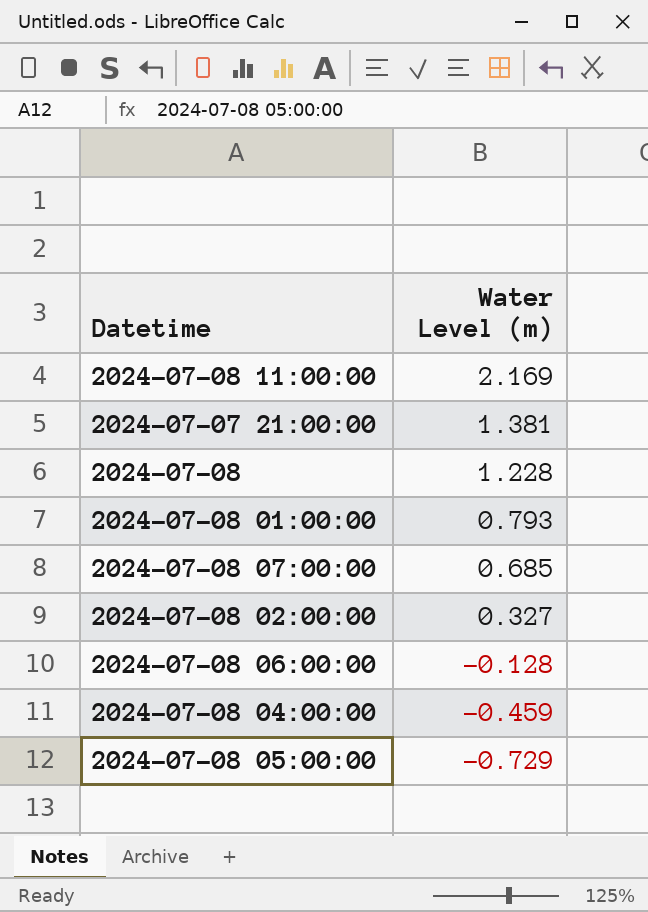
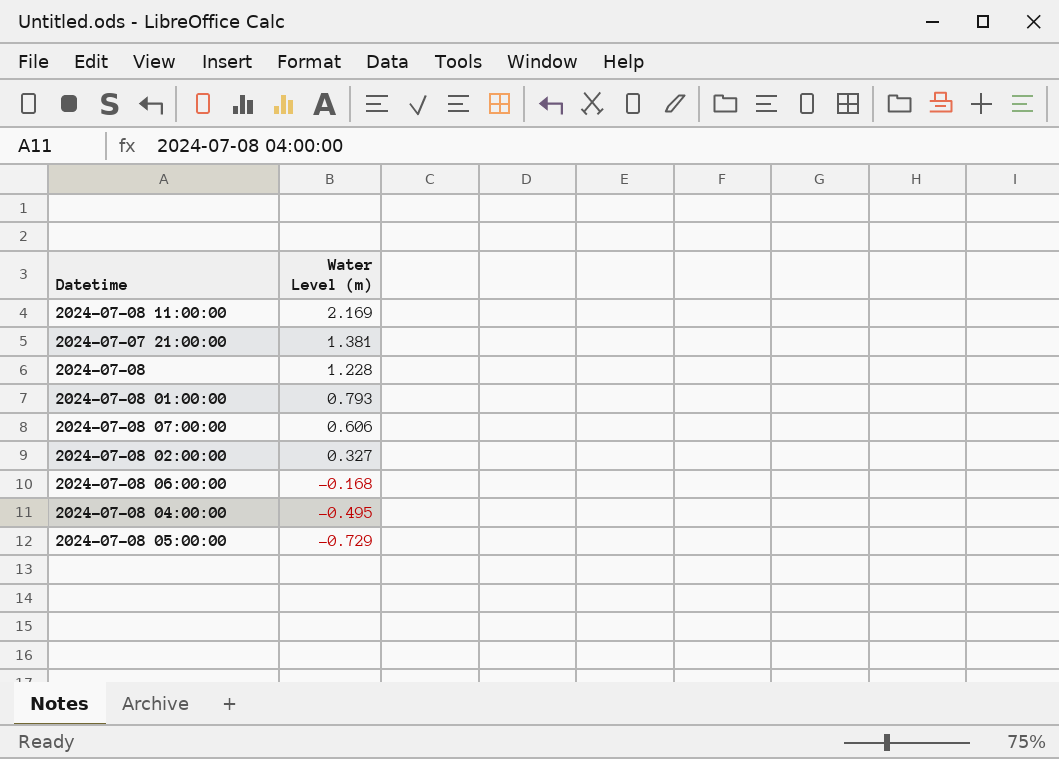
2024-07-08 07:00:00 | Water Level (m): 0.685 -> 0.606
2024-07-08 06:00:00 | Water Level (m): -0.128 -> -0.168
2024-07-08 04:00:00 | Water Level (m): -0.459 -> -0.495

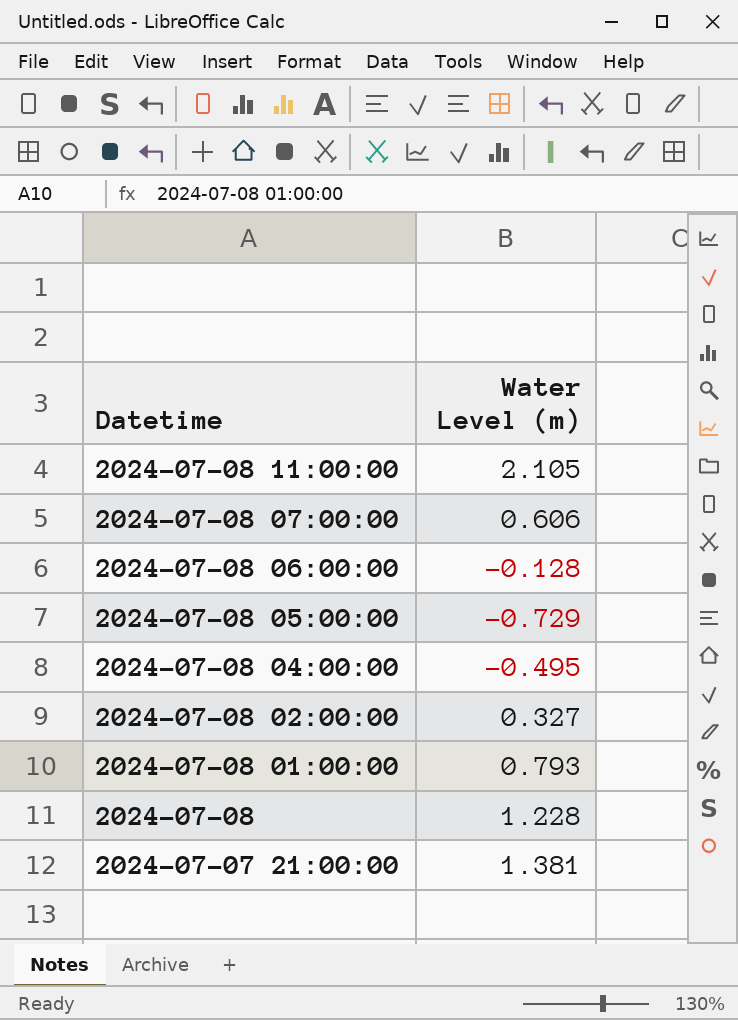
row order: Water Level (m) descending -> Datetime descending
2024-07-08 11:00:00 | Water Level (m): 2.169 -> 2.105
2024-07-08 06:00:00 | Water Level (m): -0.168 -> -0.128

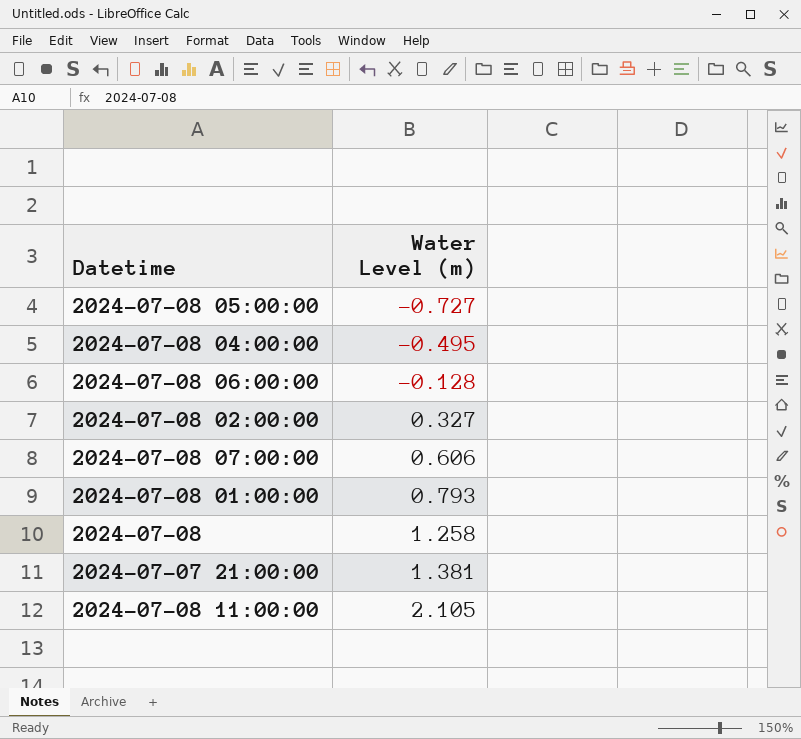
row order: Datetime descending -> Water Level (m) ascending
2024-07-08 05:00:00 | Water Level (m): -0.729 -> -0.727
2024-07-08 | Water Level (m): 1.228 -> 1.258

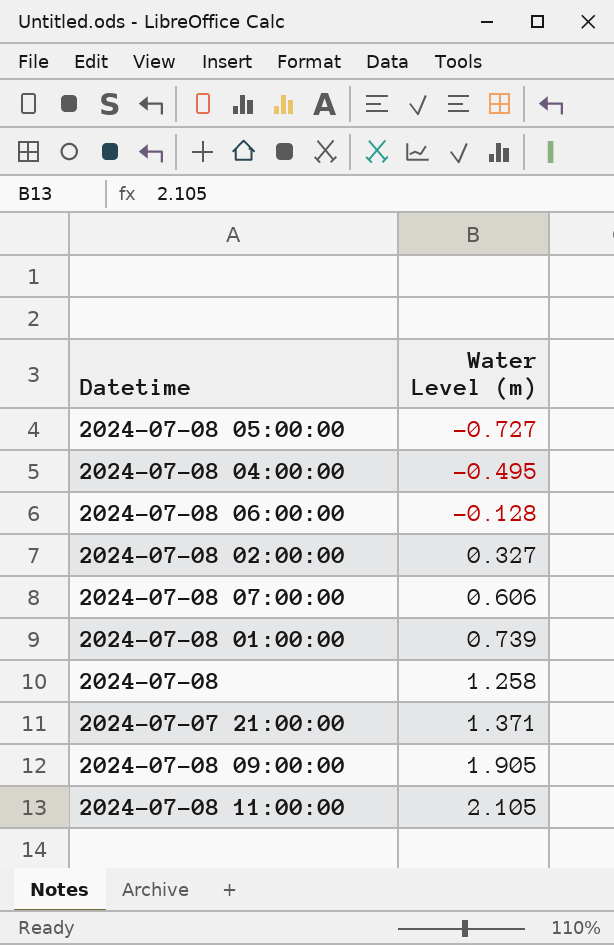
2024-07-08 01:00:00 | Water Level (m): 0.793 -> 0.739
2024-07-07 21:00:00 | Water Level (m): 1.381 -> 1.371
row 2024-07-08 09:00:00: none -> 1.905

